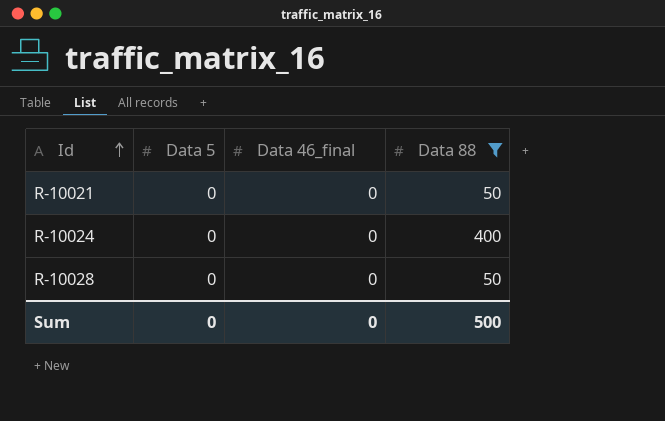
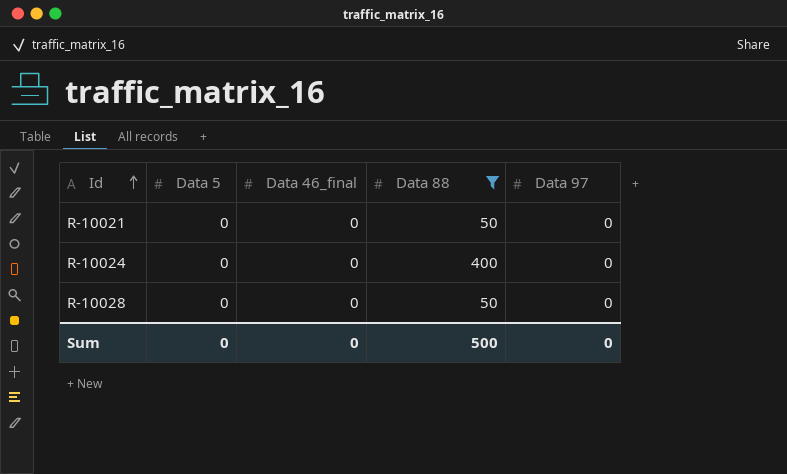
column Data 97 | position: none -> 5

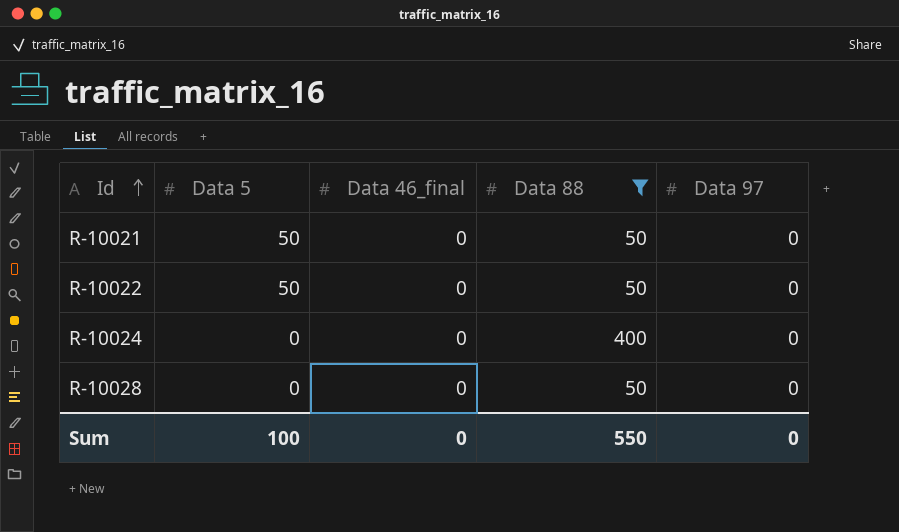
R-10021 | Data 5: 0 -> 50
row R-10022: none -> 50 | 0 | 50 | 0
Sum | Data 5: 0 -> 100
Sum | Data 88: 500 -> 550

